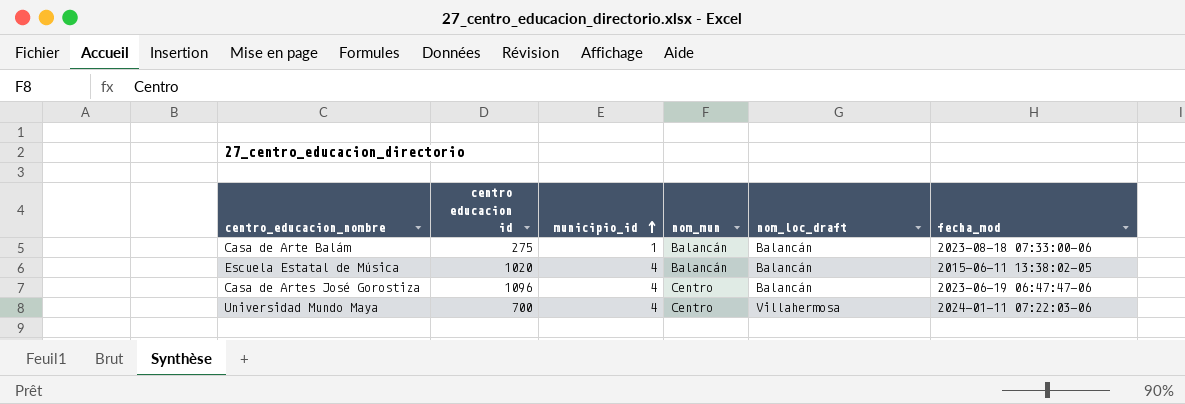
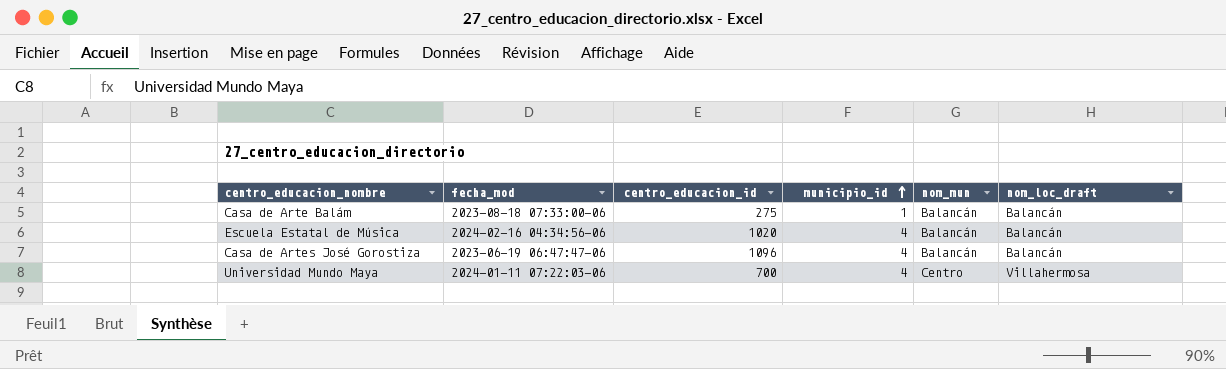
column fecha_mod | position: 6 -> 2
column name: centro educacion id -> centro_educacion_id
Escuela Estatal de Música | fecha_mod: 2015-06-11 13:38:02-05 -> 2024-02-16 04:34:56-06
Casa de Artes José Gorostiza | nom_mun: Centro -> Balancán

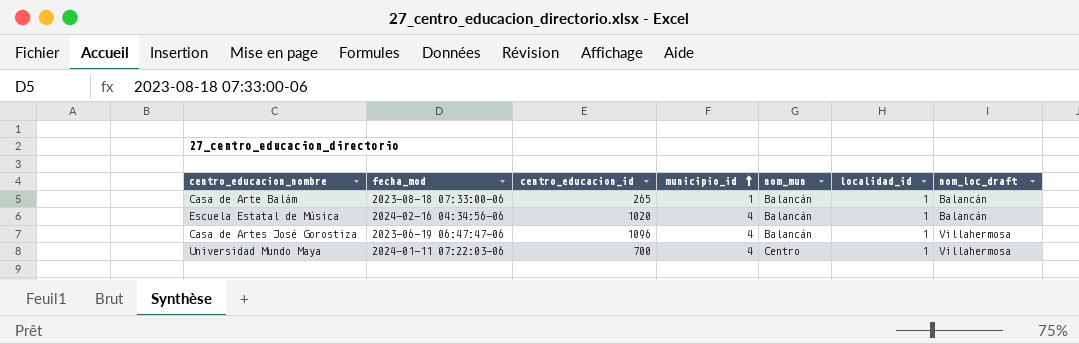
column localidad_id | position: none -> 6
Casa de Arte Balám | centro_educacion_id: 275 -> 265
Casa de Artes José Gorostiza | nom_loc_draft: Balancán -> Villahermosa

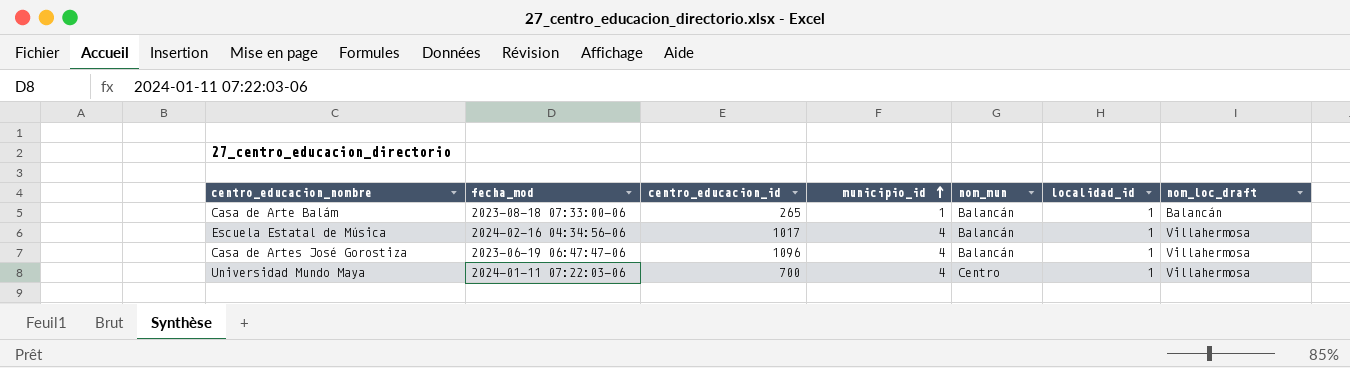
Escuela Estatal de Música | centro_educacion_id: 1020 -> 1017
Escuela Estatal de Música | nom_loc_draft: Balancán -> Villahermosa

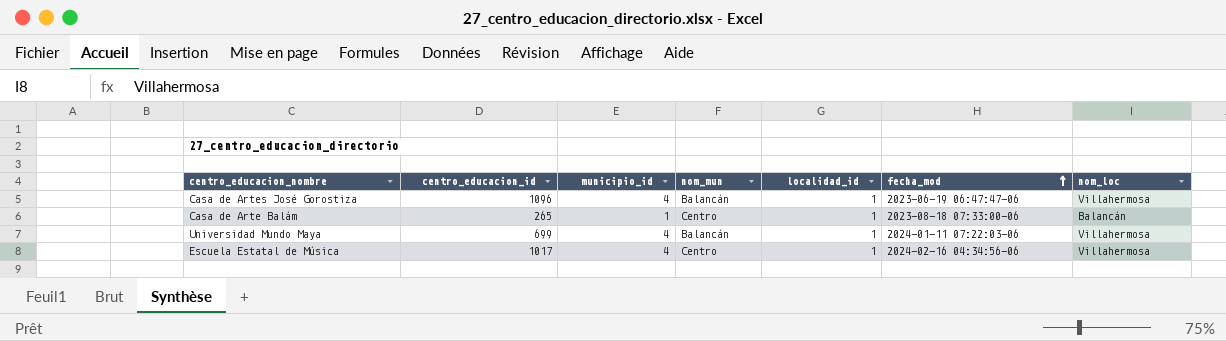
row order: municipio_id ascending -> fecha_mod ascending
column fecha_mod | position: 2 -> 6
column name: nom_loc_draft -> nom_loc
Casa de Arte Balám | nom_mun: Balancán -> Centro
Universidad Mundo Maya | centro_educacion_id: 700 -> 699
Universidad Mundo Maya | nom_mun: Centro -> Balancán
Escuela Estatal de Música | nom_mun: Balancán -> Centro

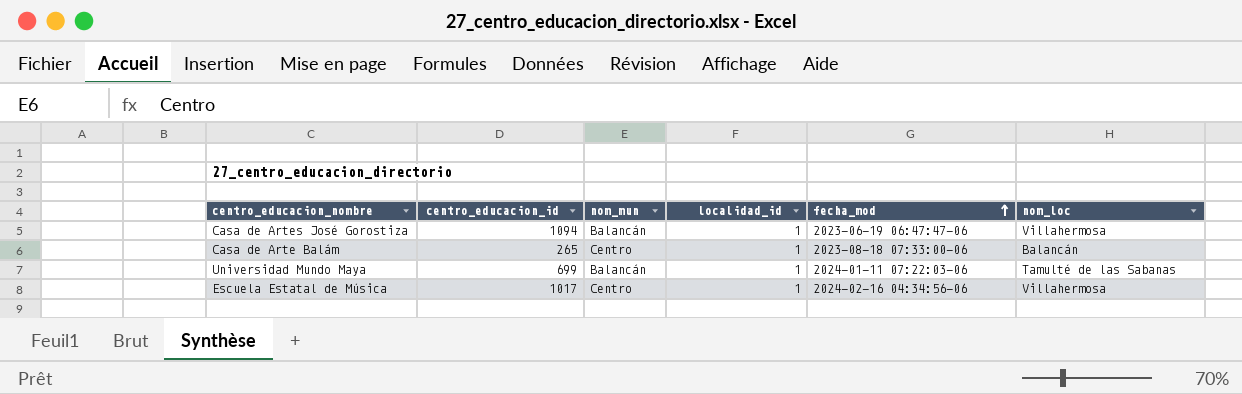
column municipio_id | position: 3 -> none
Casa de Artes José Gorostiza | centro_educacion_id: 1096 -> 1094
Universidad Mundo Maya | nom_loc: Villahermosa -> Tamulté de las Sabanas

